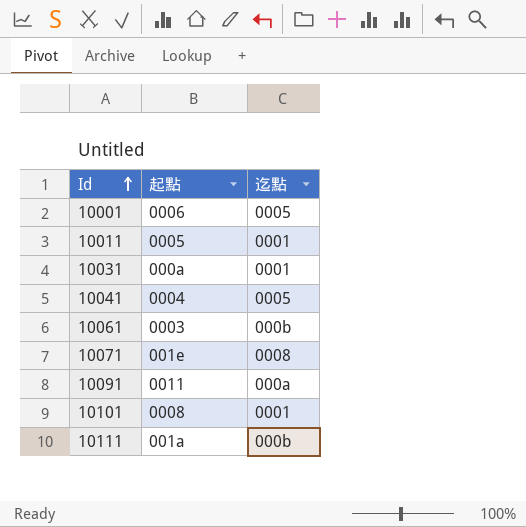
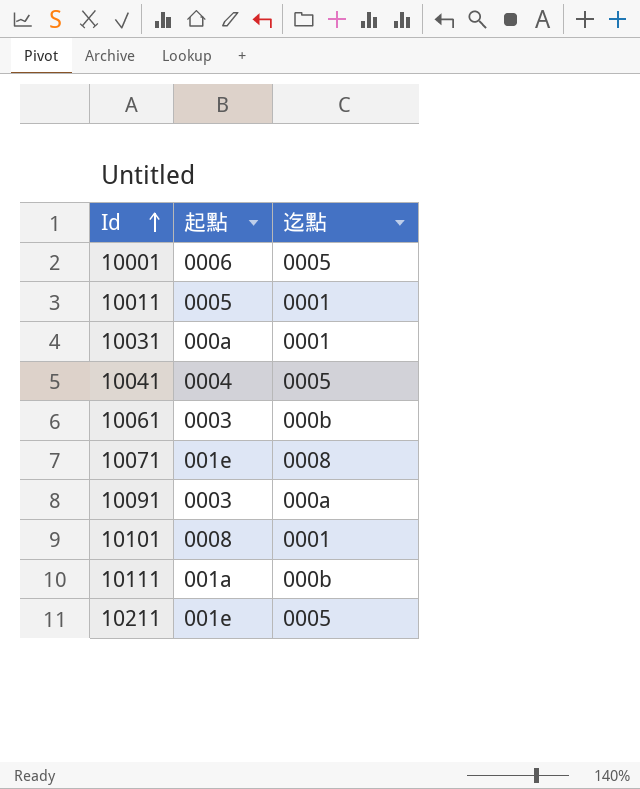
10091 | 起點: 0011 -> 0003
row 10211: none -> 001e | 0005

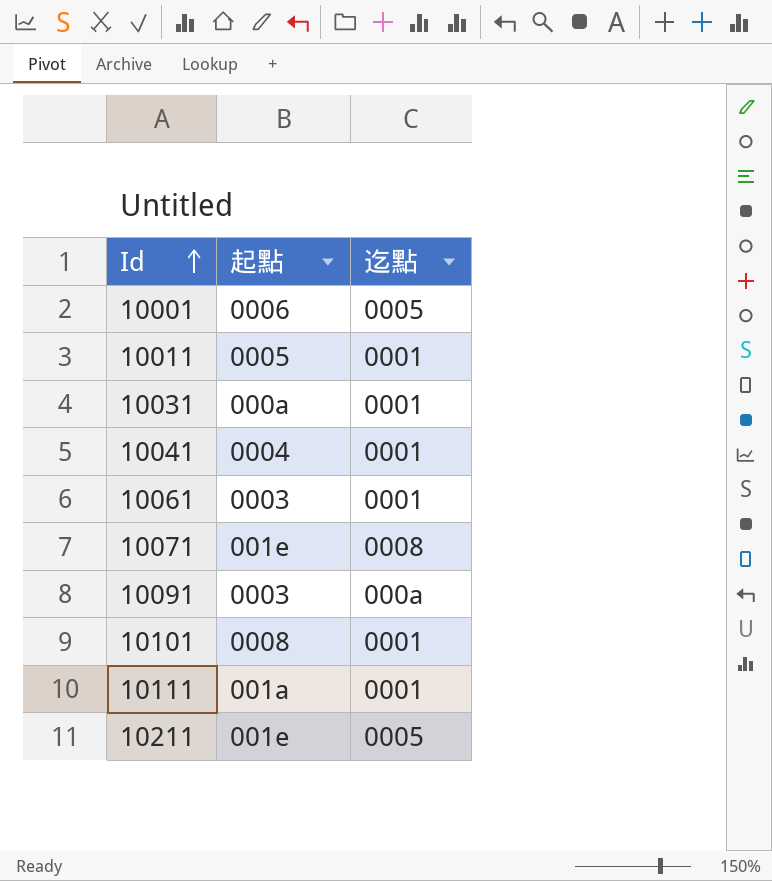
10041 | 迄點: 0005 -> 0001
10061 | 迄點: 000b -> 0001
10111 | 迄點: 000b -> 0001

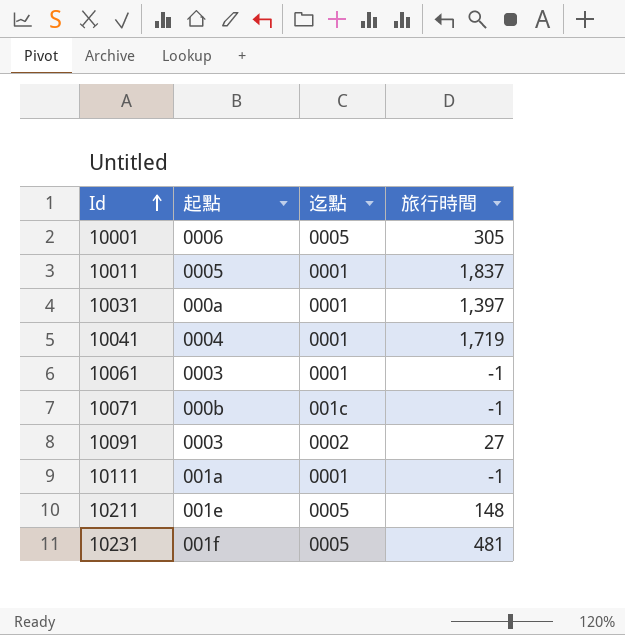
column 旅行時間 | position: none -> 4
row 10101: 0008 | 0001 -> none
10071 | 起點: 001e -> 000b
10071 | 迄點: 0008 -> 001c
10091 | 迄點: 000a -> 0002
row 10231: none -> 001f | 0005 | 481

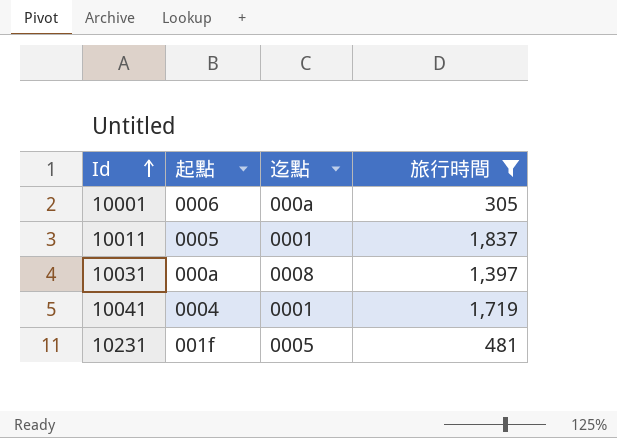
filter: none -> 旅行時間 >= 305
10001 | 迄點: 0005 -> 000a
10031 | 迄點: 0001 -> 0008

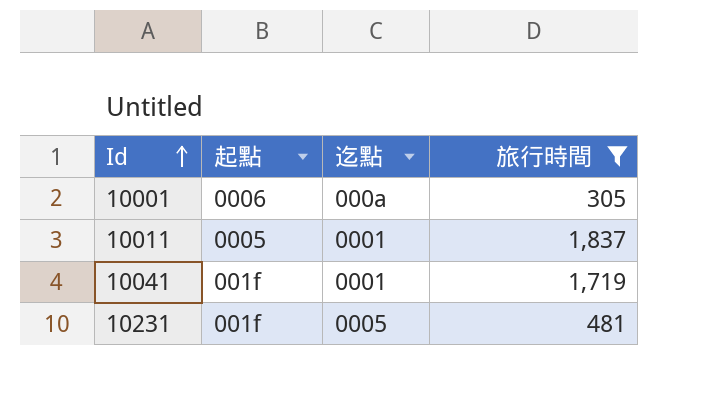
row 10031: 000a | 0008 | 1,397 -> none
10041 | 起點: 0004 -> 001f

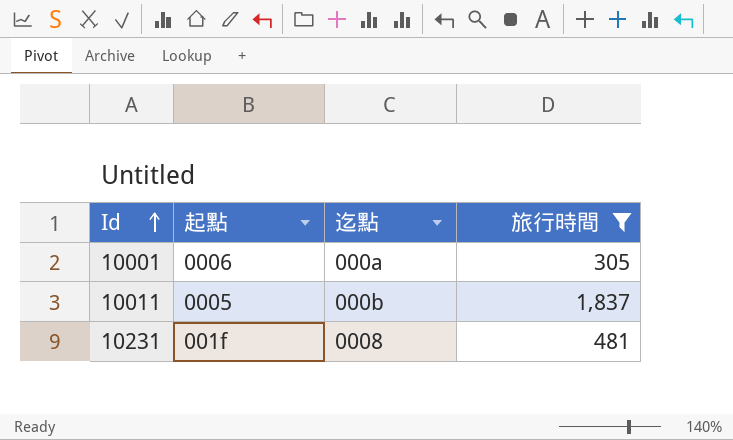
row 10041: 001f | 0001 | 1,719 -> none
10011 | 迄點: 0001 -> 000b
10231 | 迄點: 0005 -> 0008

